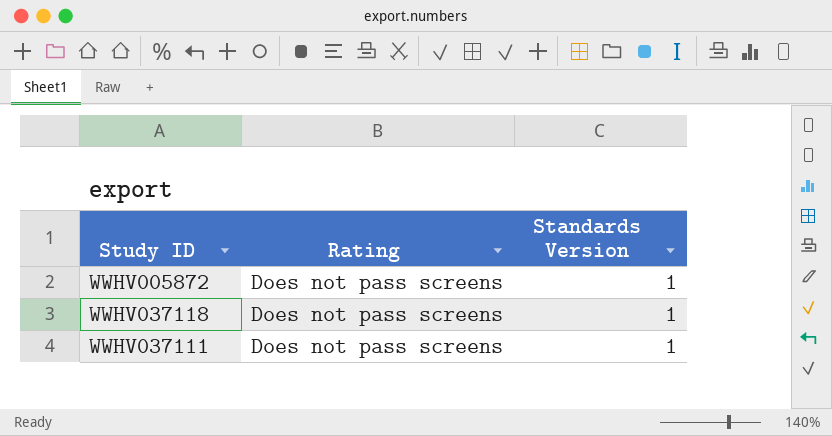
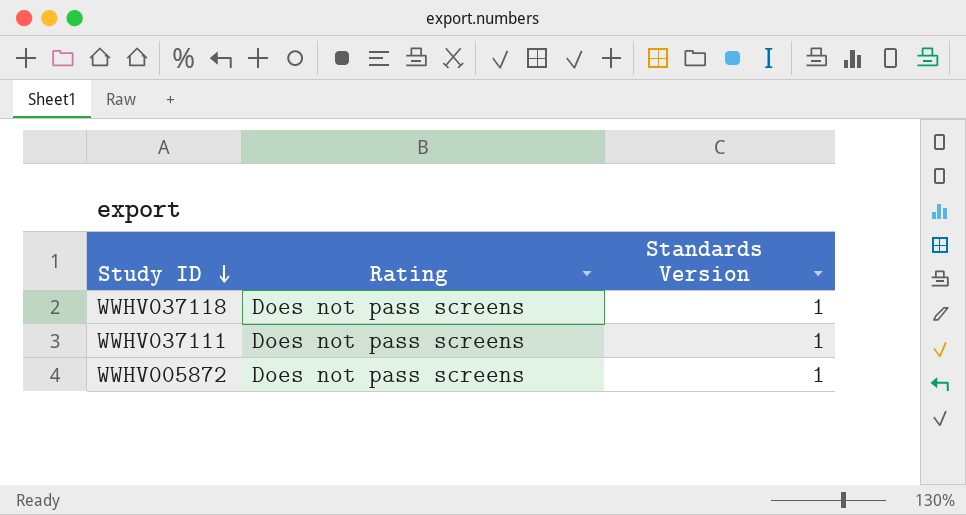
row order: none -> Study ID descending

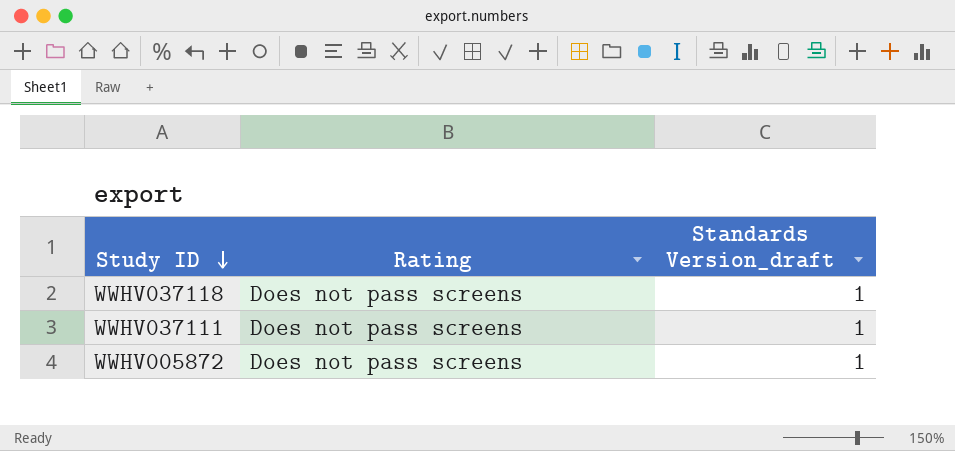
column name: Standards Version -> Standards Version_draft

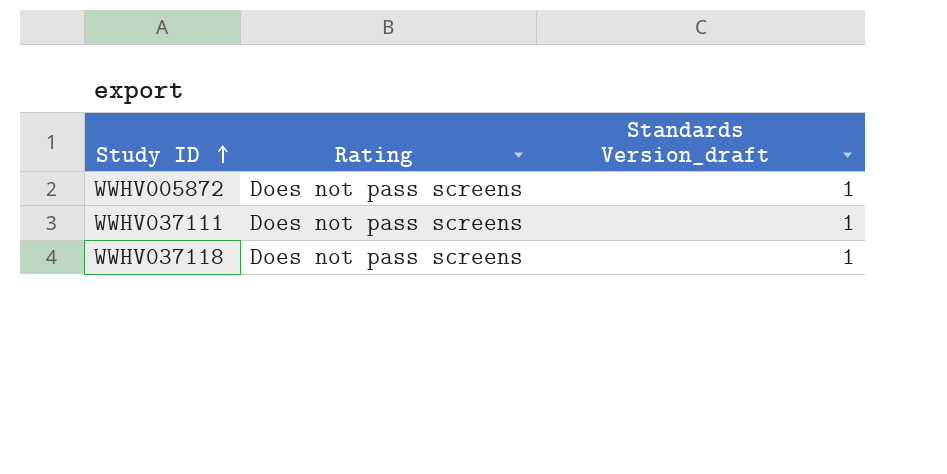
row order: Study ID descending -> Study ID ascending

